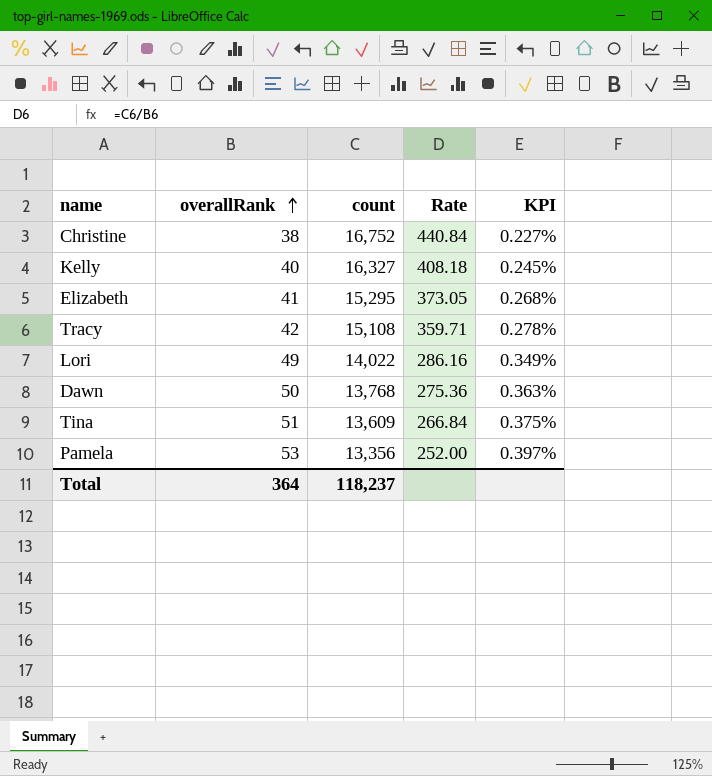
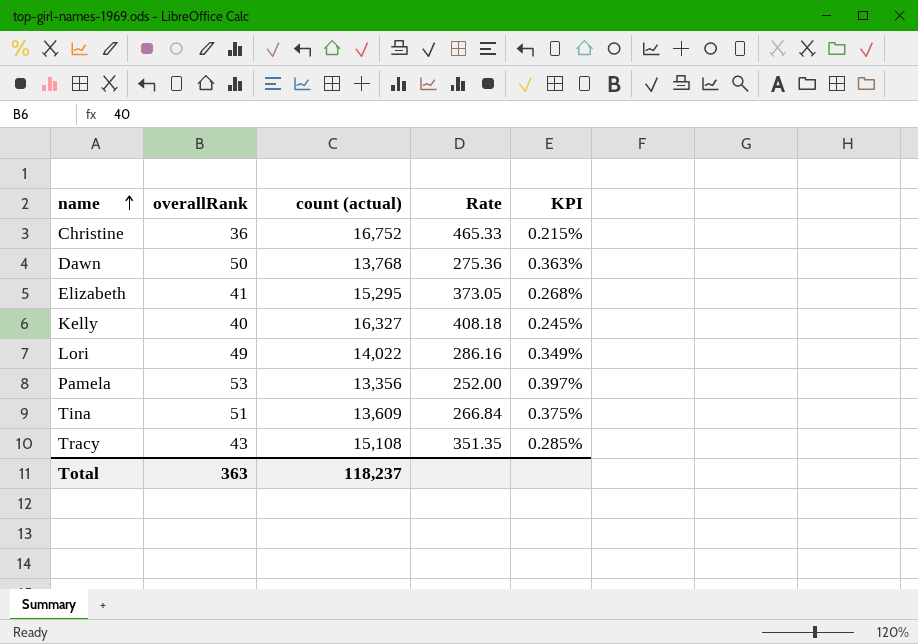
row order: overallRank ascending -> name ascending
column name: count -> count (actual)
Christine | overallRank: 38 -> 36
Christine | Rate: 440.84 -> 465.33
Christine | KPI: 0.227% -> 0.215%
Tracy | overallRank: 42 -> 43
Tracy | Rate: 359.71 -> 351.35
Tracy | KPI: 0.278% -> 0.285%
Total | overallRank: 364 -> 363

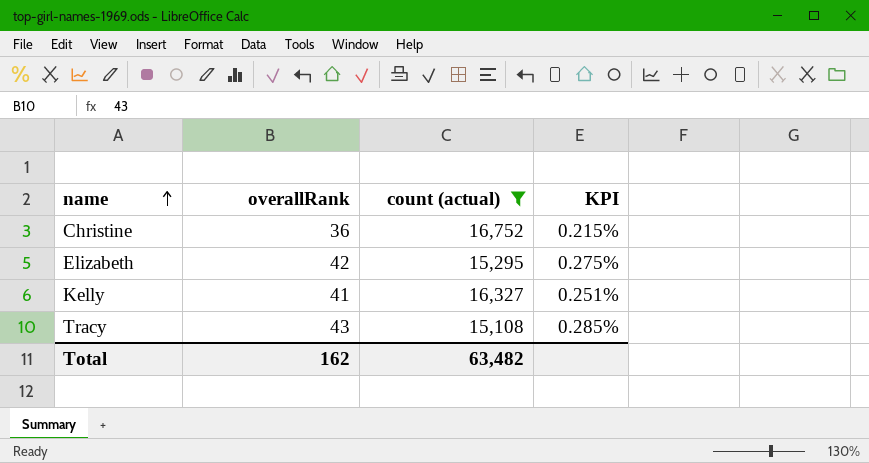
filter: none -> count (actual) >= 15,108
column Rate | formula: [count (actual)] / [overallRank] -> none
Elizabeth | overallRank: 41 -> 42
Elizabeth | KPI: 0.268% -> 0.275%
Kelly | overallRank: 40 -> 41
Kelly | KPI: 0.245% -> 0.251%
Total | overallRank: 363 -> 162
Total | count (actual): 118,237 -> 63,482

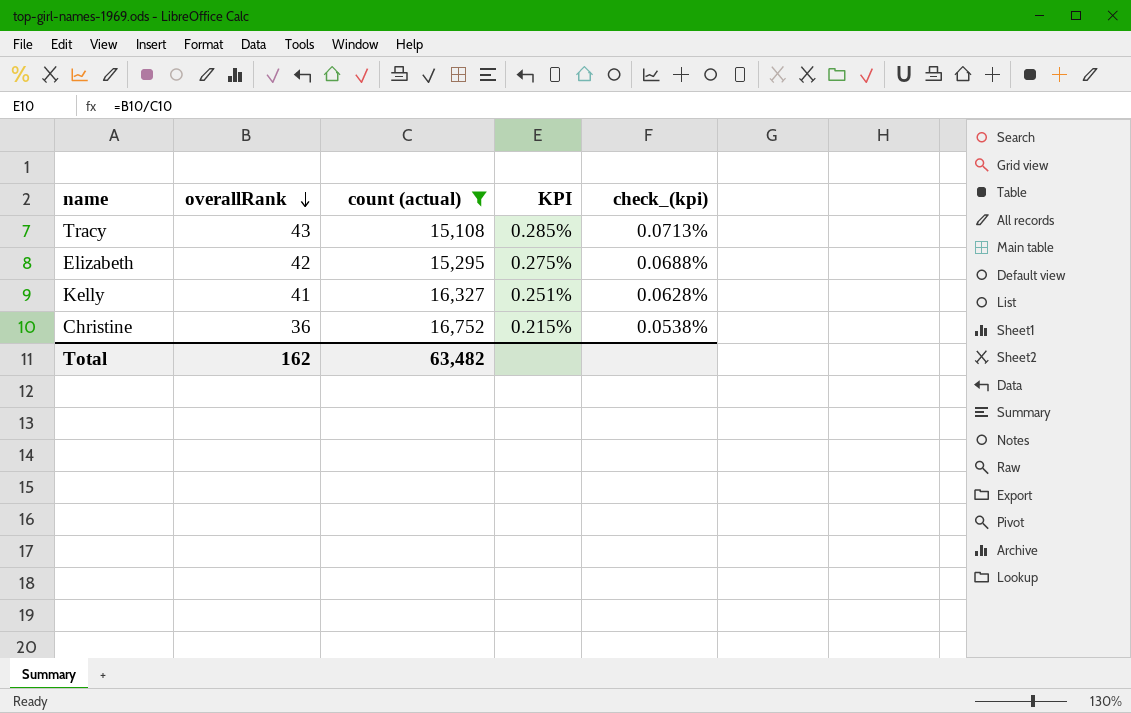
row order: name ascending -> overallRank descending
column check_(kpi) | formula: none -> [KPI] * 0.25

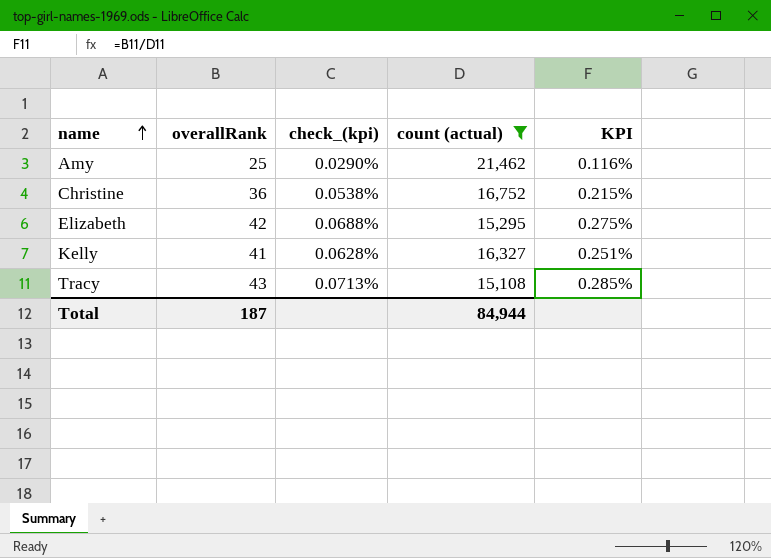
row order: overallRank descending -> name ascending
column check_(kpi) | position: 5 -> 3
row Amy: none -> 25 | 0.0290% | 21,462 | 0.116%
Total | overallRank: 162 -> 187
Total | count (actual): 63,482 -> 84,944

